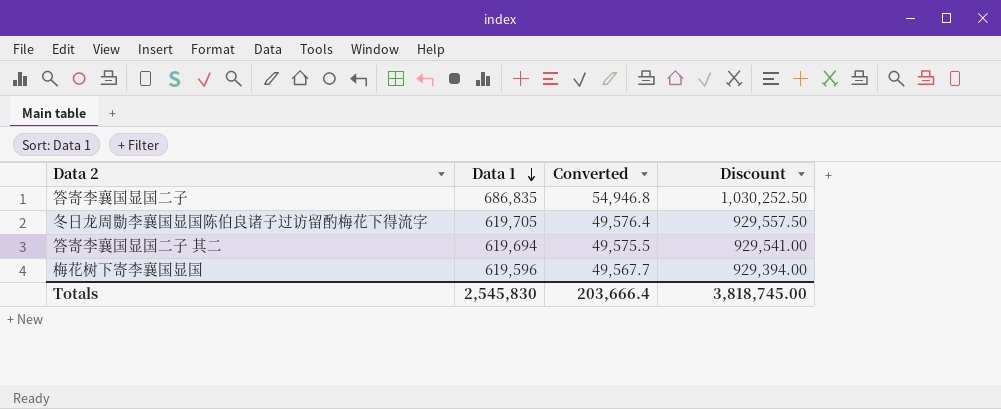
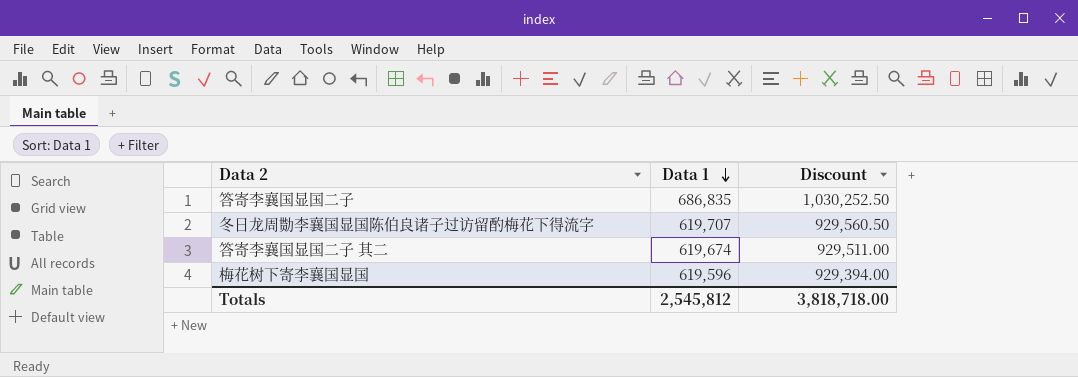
column Converted | formula: [Data 1] * 0.08 -> none
冬日龙周勚李襄国显国陈伯良诸子过访留酌梅花下得流字 | Data 1: 619,705 -> 619,707
冬日龙周勚李襄国显国陈伯良诸子过访留酌梅花下得流字 | Discount: 929,557.50 -> 929,560.50
答寄李襄国显国二子 其二 | Data 1: 619,694 -> 619,674
答寄李襄国显国二子 其二 | Discount: 929,541.00 -> 929,511.00
Totals | Data 1: 2,545,830 -> 2,545,812
Totals | Discount: 3,818,745.00 -> 3,818,718.00

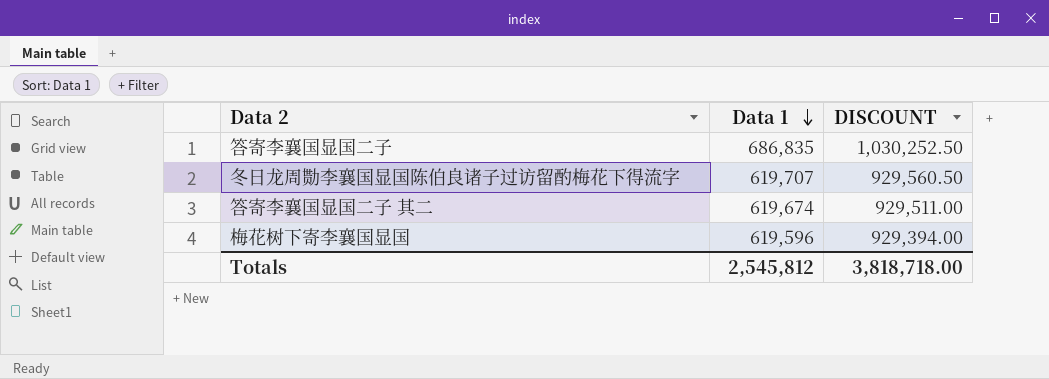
column name: Discount -> DISCOUNT

